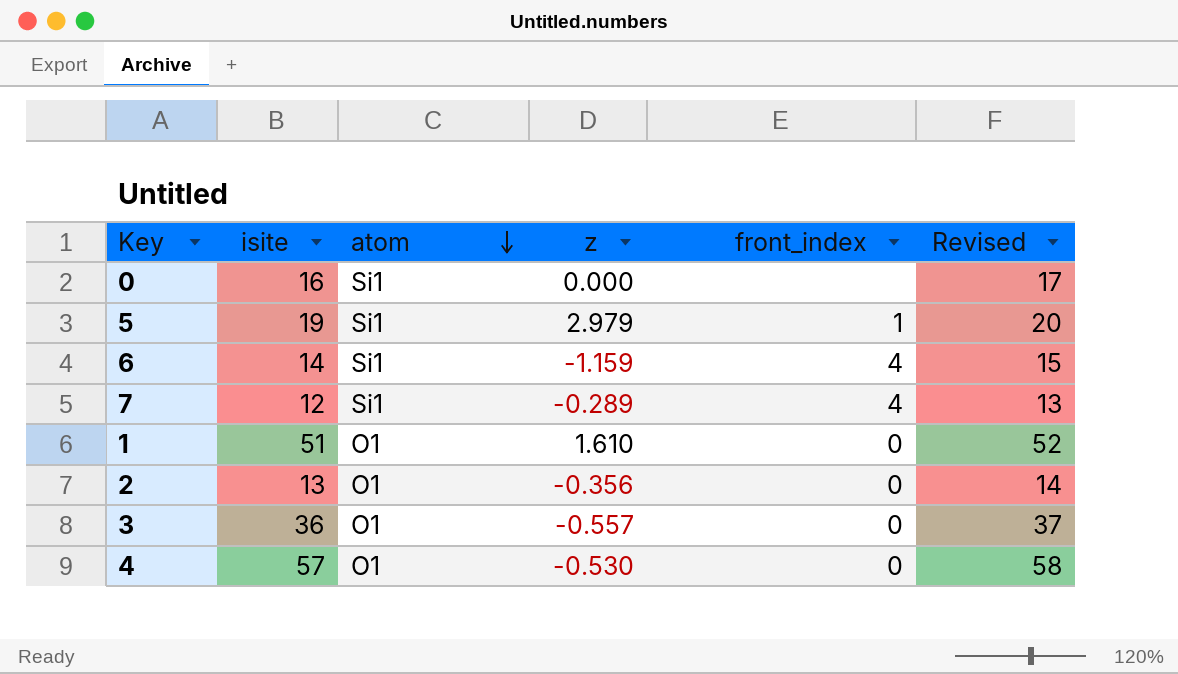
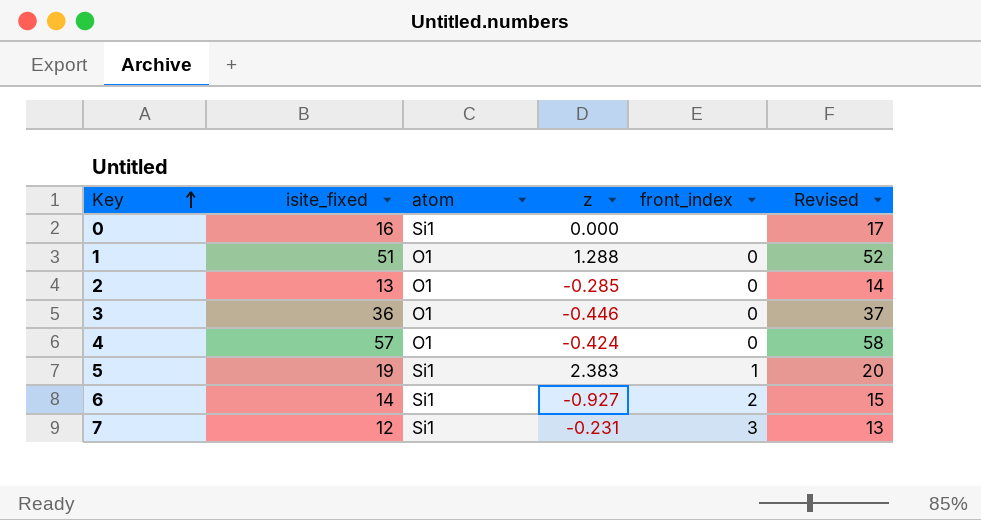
row order: atom descending -> Key ascending
column name: isite -> isite_fixed
1 | z: 1.610 -> 1.288
2 | z: -0.356 -> -0.285
3 | z: -0.557 -> -0.446
4 | z: -0.530 -> -0.424
5 | z: 2.979 -> 2.383
6 | z: -1.159 -> -0.927
6 | front_index: 4 -> 2
7 | z: -0.289 -> -0.231
7 | front_index: 4 -> 3

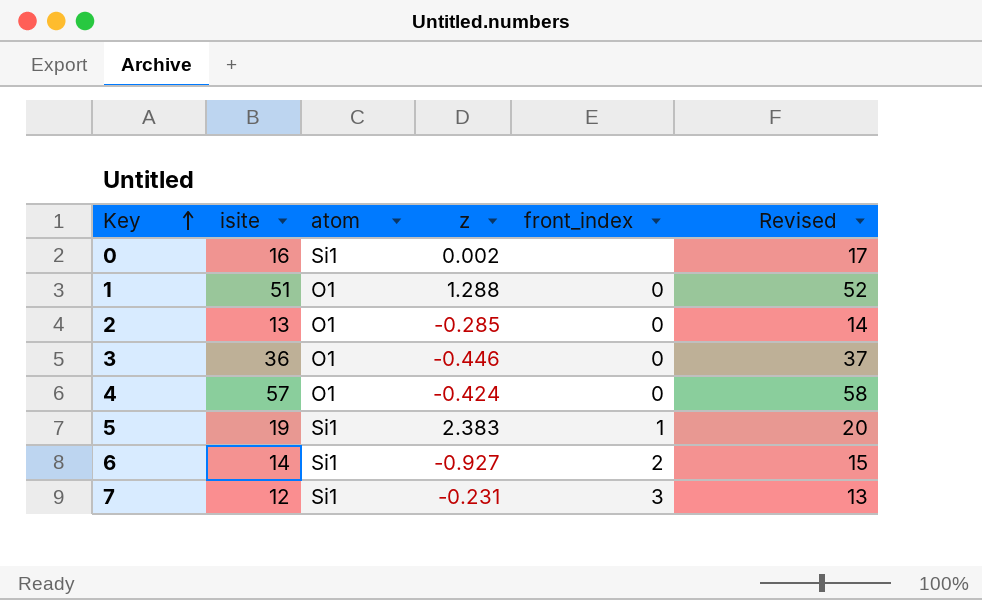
column name: isite_fixed -> isite
0 | z: 0.000 -> 0.002

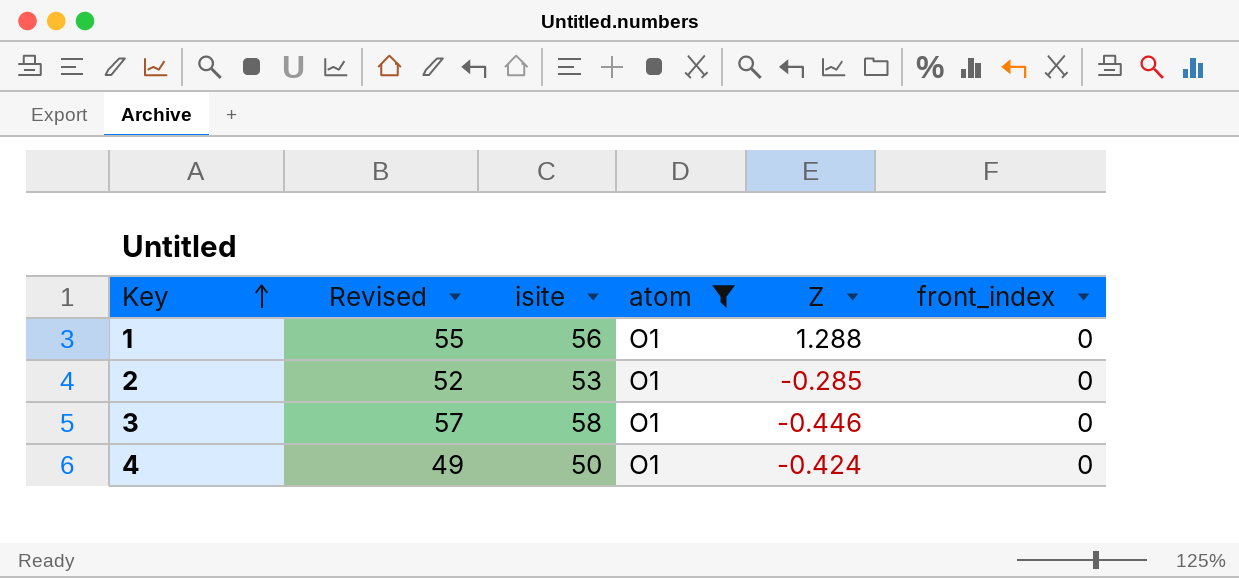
filter: none -> atom = O1
column Revised | formula: [isite] + 1 -> [isite] - 1
column Revised | position: 6 -> 2
column name: z -> Z
1 | isite: 51 -> 56
2 | isite: 13 -> 53
3 | isite: 36 -> 58
4 | isite: 57 -> 50

